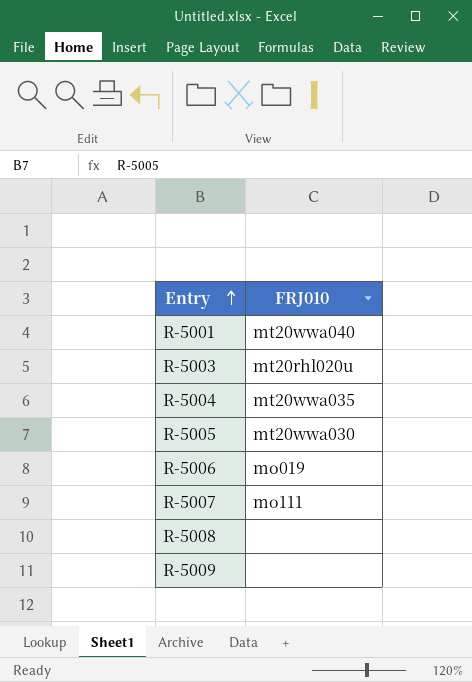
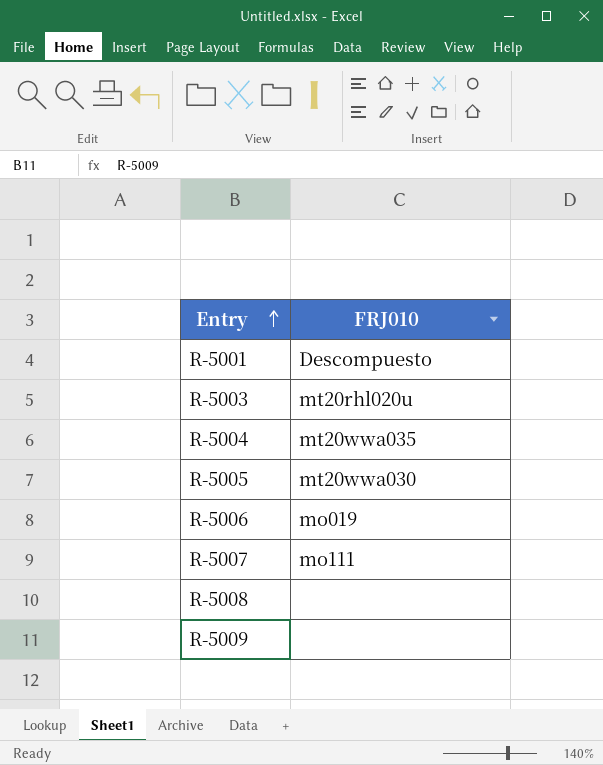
R-5001 | FRJ010: mt20wwa040 -> Descompuesto

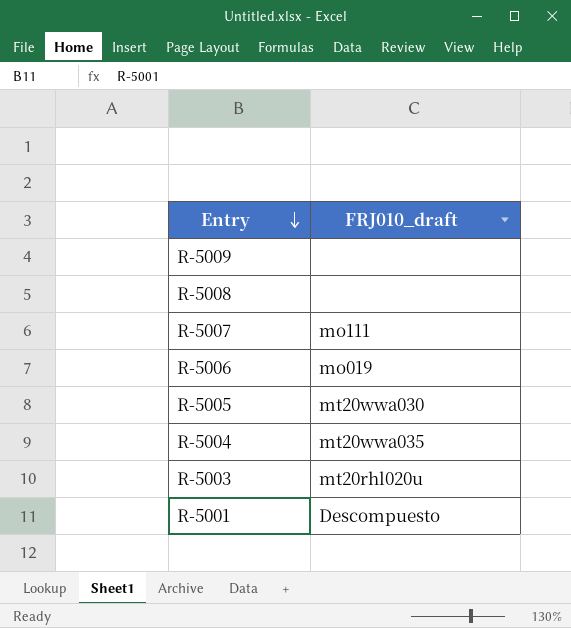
row order: Entry ascending -> Entry descending
column name: FRJ010 -> FRJ010_draft

